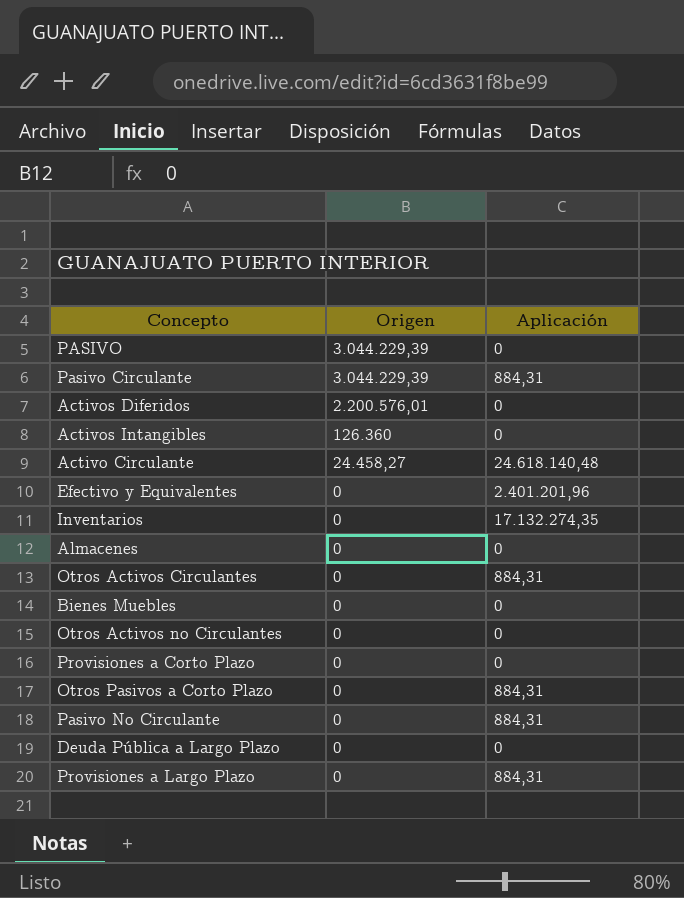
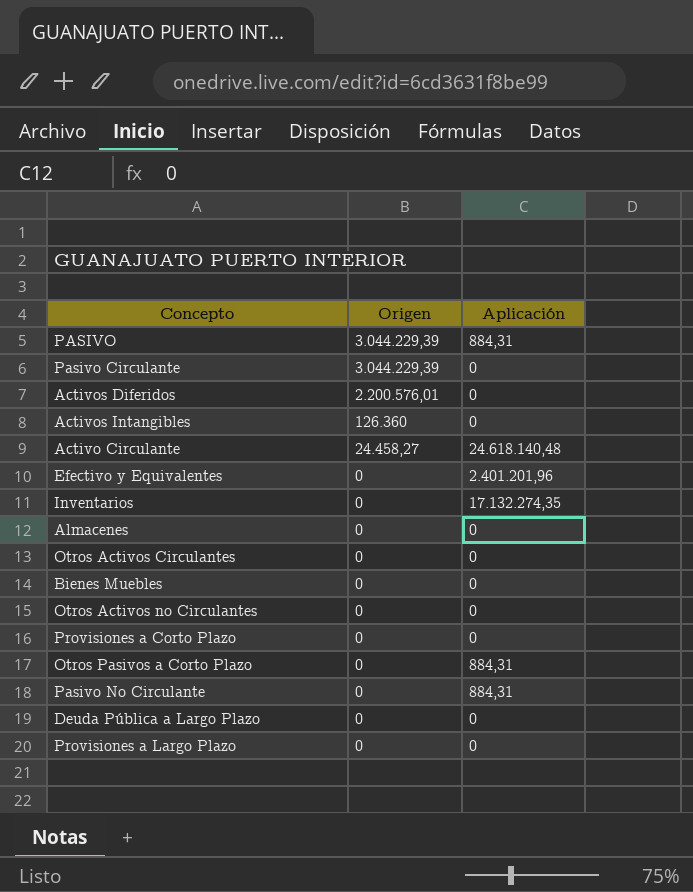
PASIVO | Aplicación: 0 -> 884,31
Pasivo Circulante | Aplicación: 884,31 -> 0
Otros Activos Circulantes | Aplicación: 884,31 -> 0
Provisiones a Largo Plazo | Aplicación: 884,31 -> 0

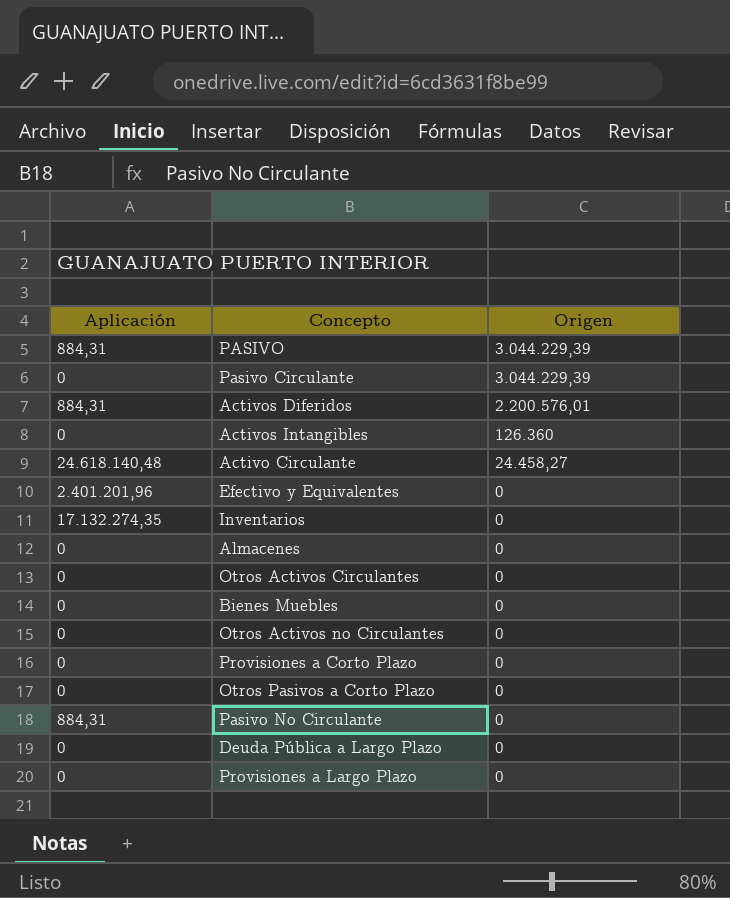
column Aplicación | position: 3 -> 1
Activos Diferidos | Aplicación: 0 -> 884,31
Otros Pasivos a Corto Plazo | Aplicación: 884,31 -> 0

